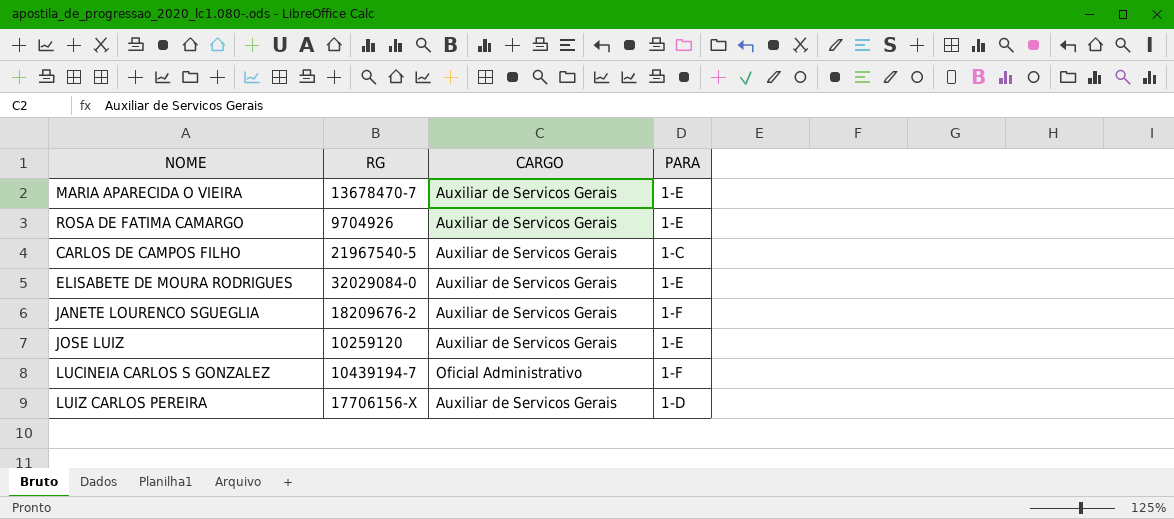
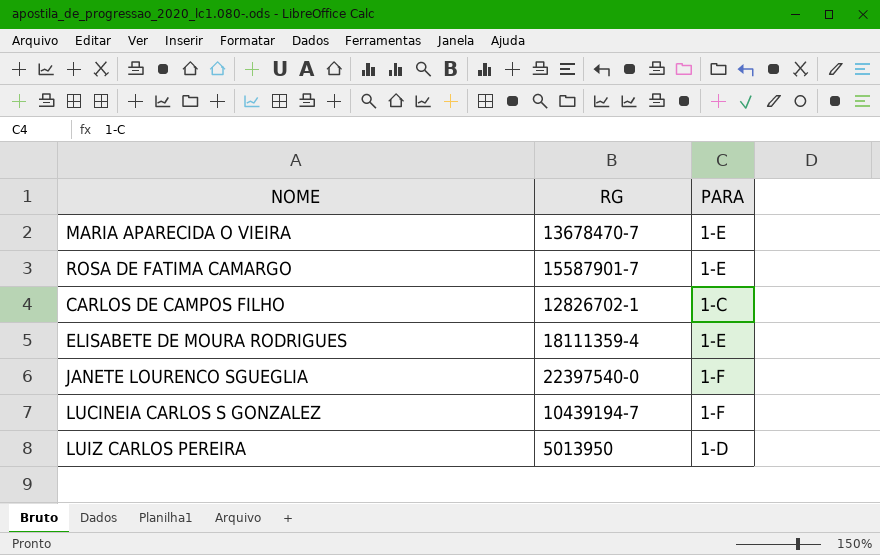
column CARGO | position: 3 -> none
row JOSE LUIZ: 10259120 | Auxiliar de Servicos Gerais | 1-E -> none
ROSA DE FATIMA CAMARGO | RG: 9704926 -> 15587901-7
CARLOS DE CAMPOS FILHO | RG: 21967540-5 -> 12826702-1
ELISABETE DE MOURA RODRIGUES | RG: 32029084-0 -> 18111359-4
JANETE LOURENCO SGUEGLIA | RG: 18209676-2 -> 22397540-0
LUIZ CARLOS PEREIRA | RG: 17706156-X -> 5013950

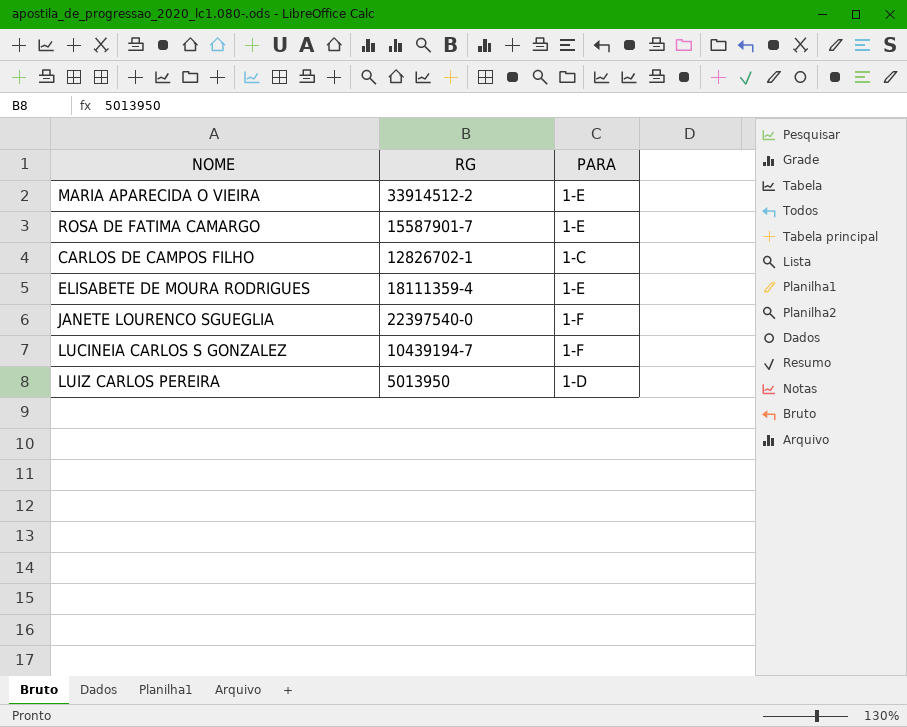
MARIA APARECIDA O VIEIRA | RG: 13678470-7 -> 33914512-2

